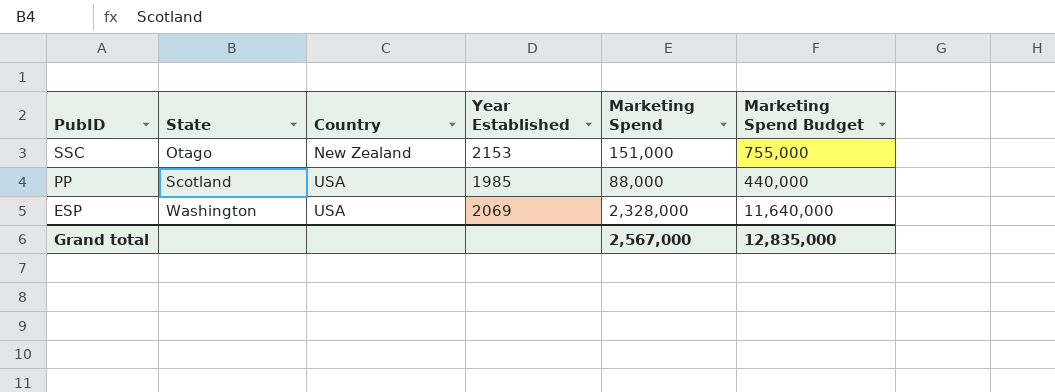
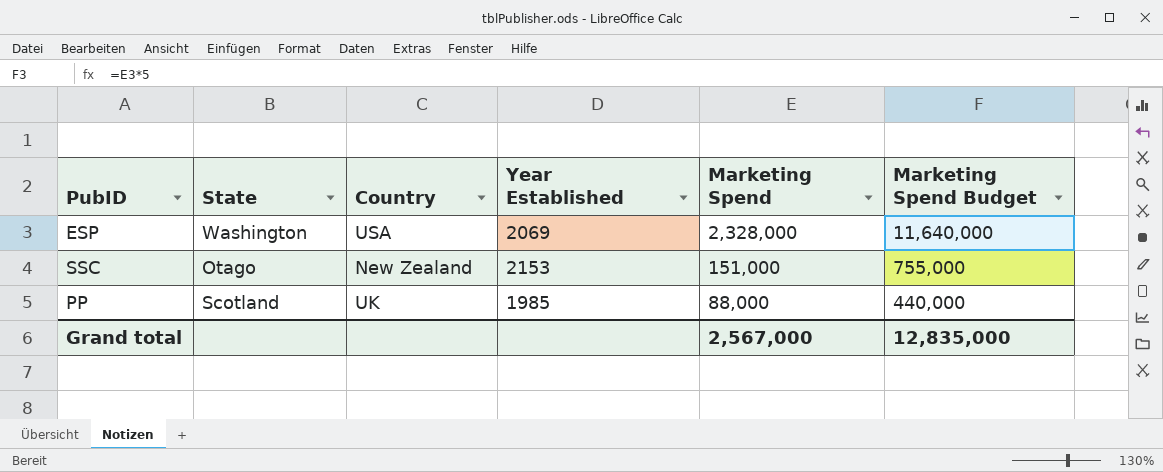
row order: PubID descending -> Marketing Spend descending
PP | Country: USA -> UK

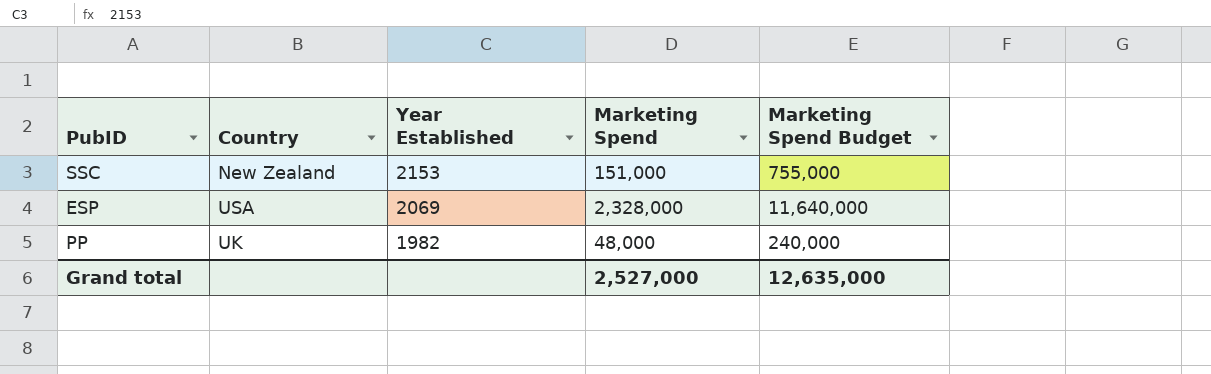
row order: Marketing Spend descending -> Year Established descending
column State | position: 2 -> none
PP | Year Established: 1985 -> 1982
PP | Marketing Spend: 88,000 -> 48,000
PP | Marketing Spend Budget: 440,000 -> 240,000
Grand total | Marketing Spend: 2,567,000 -> 2,527,000
Grand total | Marketing Spend Budget: 12,835,000 -> 12,635,000

